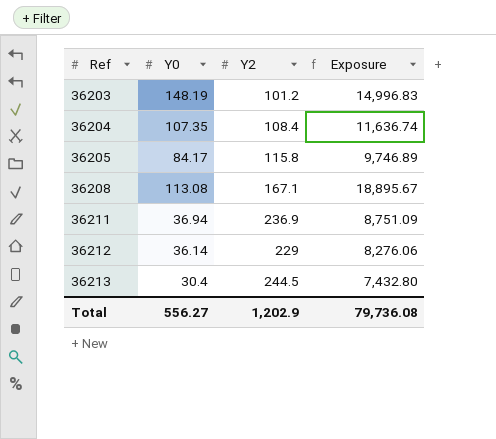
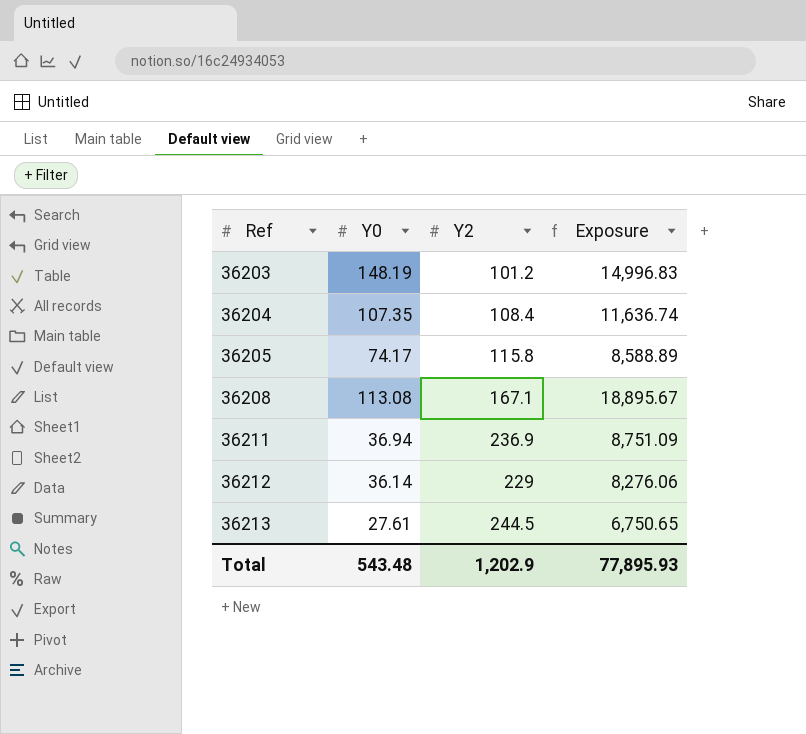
36205 | Y0: 84.17 -> 74.17
36205 | Exposure: 9,746.89 -> 8,588.89
36213 | Y0: 30.4 -> 27.61
36213 | Exposure: 7,432.80 -> 6,750.65
Total | Y0: 556.27 -> 543.48
Total | Exposure: 79,736.08 -> 77,895.93

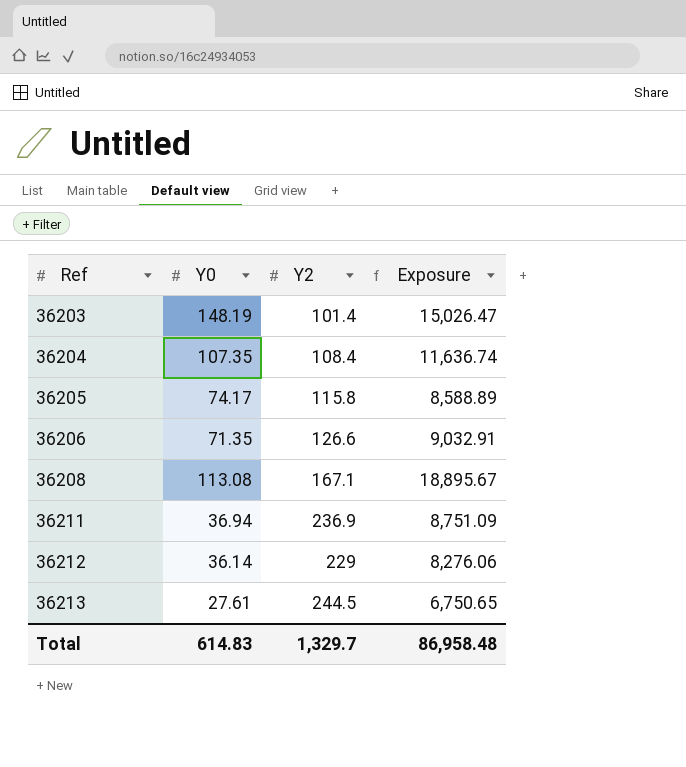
36203 | Y2: 101.2 -> 101.4
36203 | Exposure: 14,996.83 -> 15,026.47
row 36206: none -> 71.35 | 126.6 | 9,032.91
Total | Y0: 543.48 -> 614.83
Total | Y2: 1,202.9 -> 1,329.7
Total | Exposure: 77,895.93 -> 86,958.48

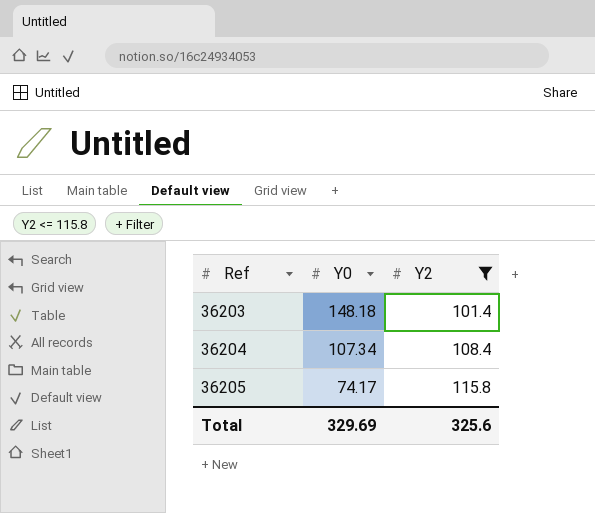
filter: none -> Y2 <= 115.8
column Exposure | formula: [Y0] * [Y2] -> none
36203 | Y0: 148.19 -> 148.18
36204 | Y0: 107.35 -> 107.34
Total | Y0: 614.83 -> 329.69
Total | Y2: 1,329.7 -> 325.6

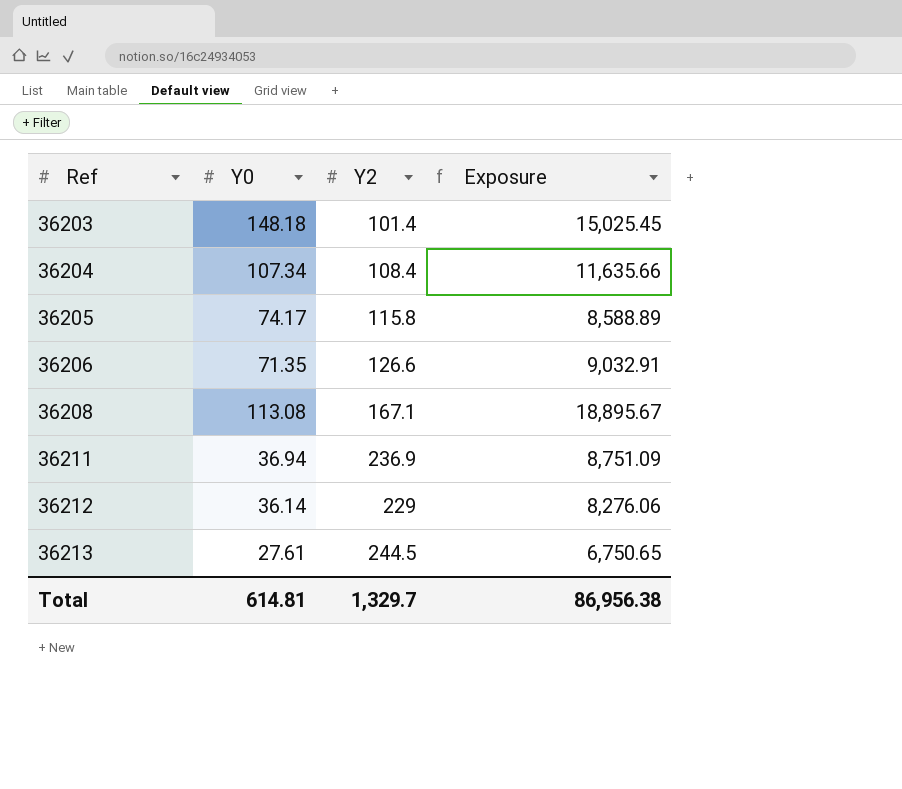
filter: Y2 <= 115.8 -> none
column Exposure | formula: none -> [Y0] * [Y2]
Total | Y0: 329.69 -> 614.81
Total | Y2: 325.6 -> 1,329.7

